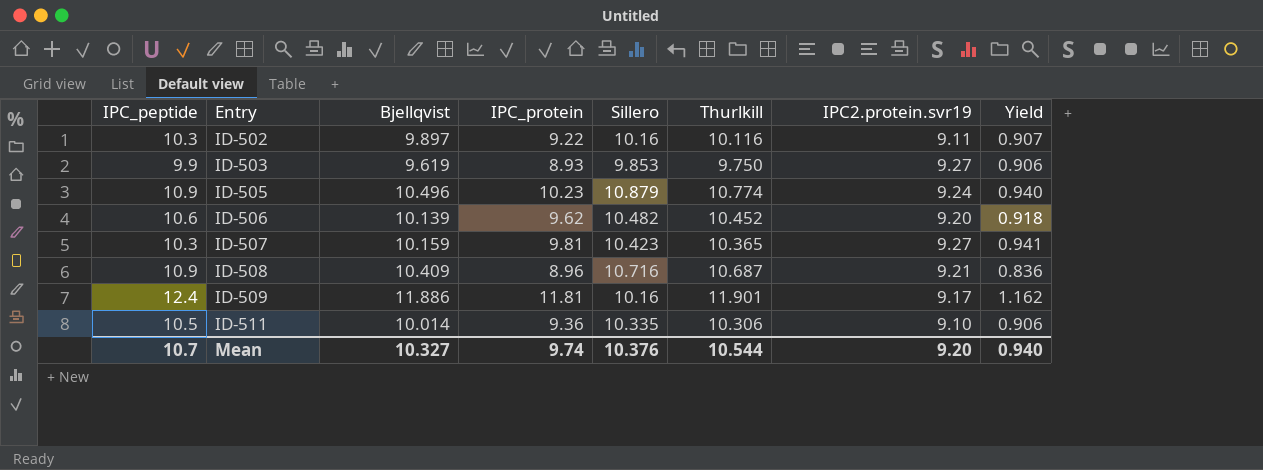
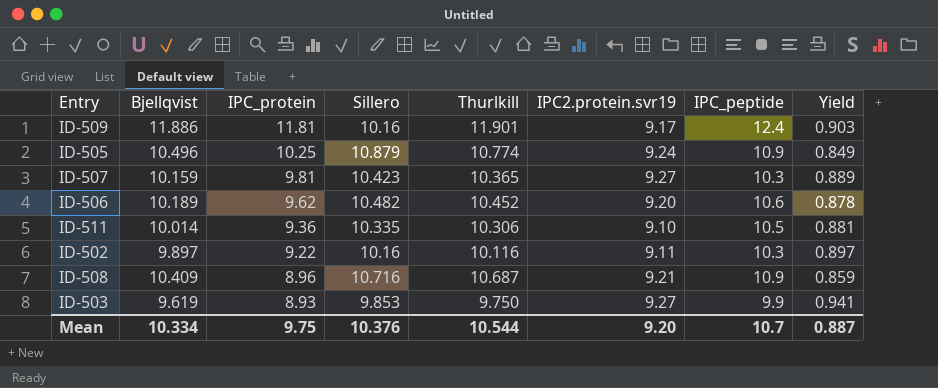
row order: Entry ascending -> IPC_protein descending
column IPC_peptide | position: 1 -> 7
column Yield | formula: [IPC_protein] / [Sillero] -> [IPC2.protein.svr19] / [Sillero]
ID-505 | IPC_protein: 10.23 -> 10.25
ID-506 | Bjellqvist: 10.139 -> 10.189
Mean | Bjellqvist: 10.327 -> 10.334
Mean | IPC_protein: 9.74 -> 9.75
Mean | Yield: 0.940 -> 0.887

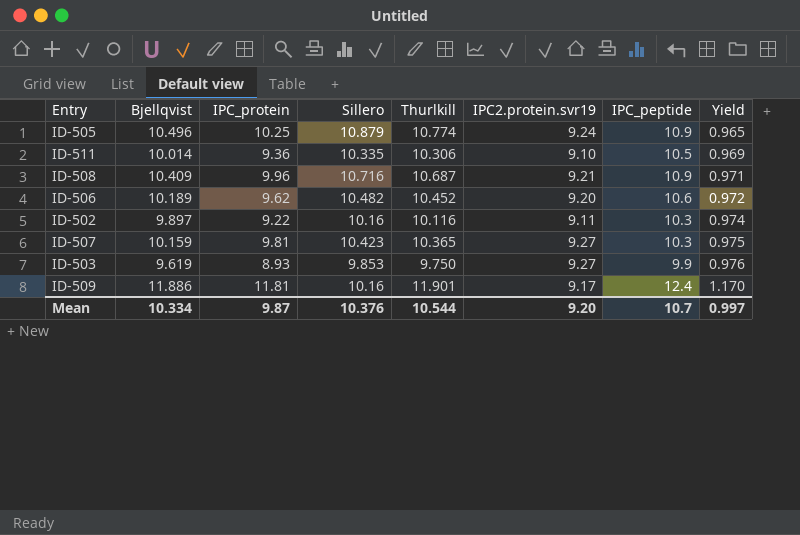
row order: IPC_protein descending -> Yield ascending
column Yield | formula: [IPC2.protein.svr19] / [Sillero] -> [Bjellqvist] / [Sillero]
ID-508 | IPC_protein: 8.96 -> 9.96
Mean | IPC_protein: 9.75 -> 9.87
Mean | Yield: 0.887 -> 0.997

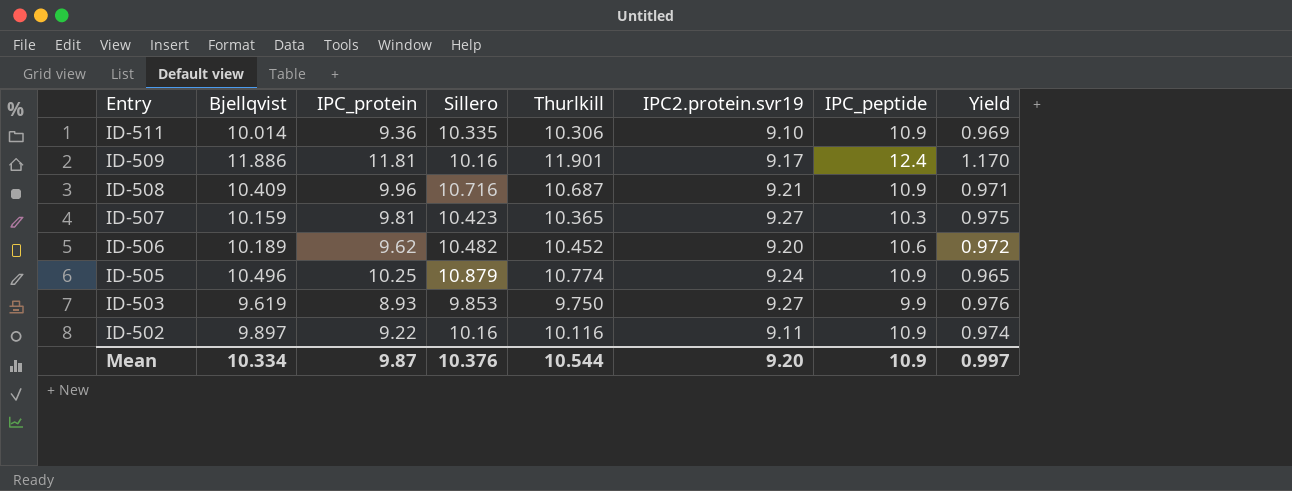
row order: Yield ascending -> Entry descending
ID-511 | IPC_peptide: 10.5 -> 10.9
ID-502 | IPC_peptide: 10.3 -> 10.9
Mean | IPC_peptide: 10.7 -> 10.9

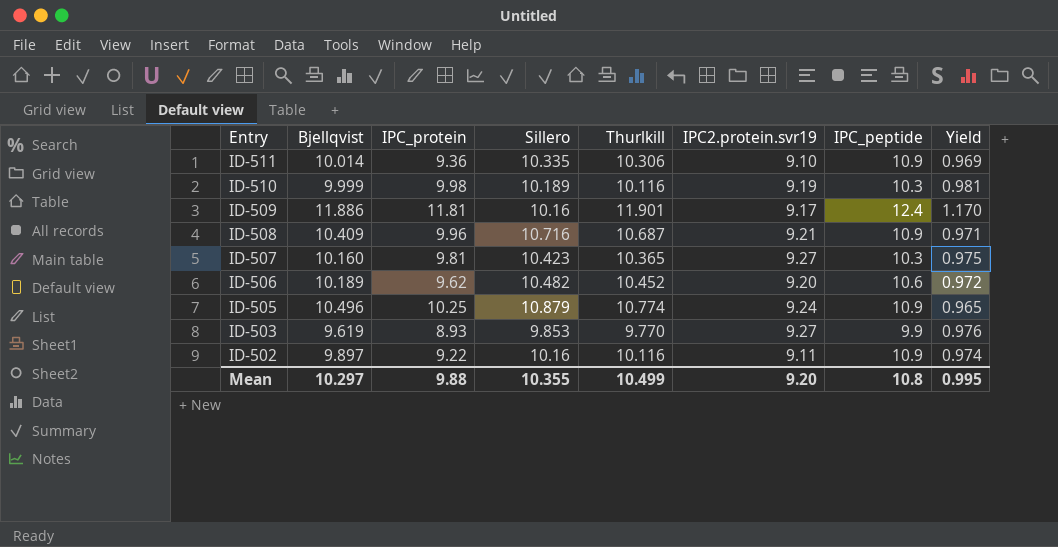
row ID-510: none -> 9.999 | 9.98 | 10.189 | 10.116 | 9.19 | 10.3 | 0.981
ID-507 | Bjellqvist: 10.159 -> 10.160
ID-503 | Thurlkill: 9.750 -> 9.770
Mean | Bjellqvist: 10.334 -> 10.297
Mean | IPC_protein: 9.87 -> 9.88
Mean | Sillero: 10.376 -> 10.355
Mean | Thurlkill: 10.544 -> 10.499
Mean | IPC_peptide: 10.9 -> 10.8
Mean | Yield: 0.997 -> 0.995

